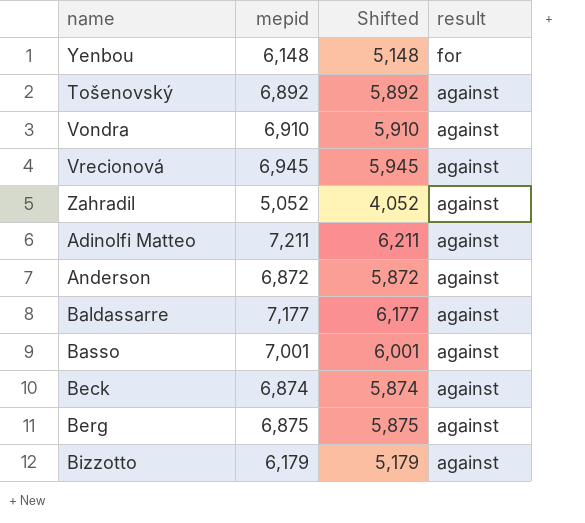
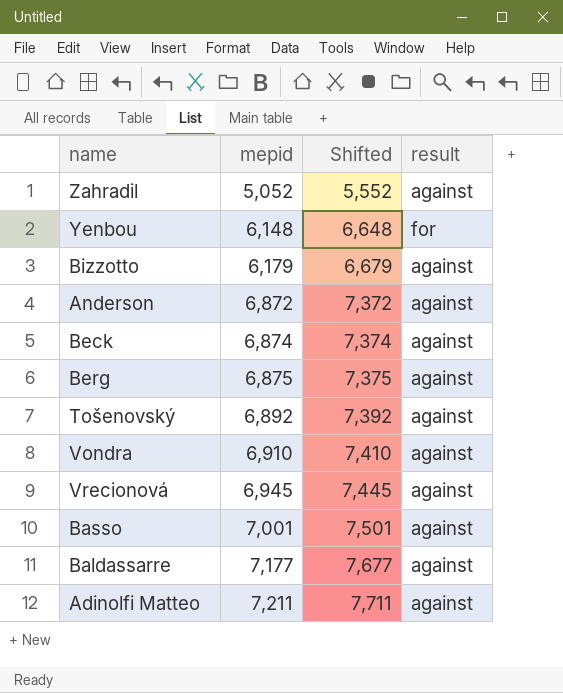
row order: result descending -> mepid ascending
column Shifted | formula: [mepid] - 1000 -> [mepid] + 500

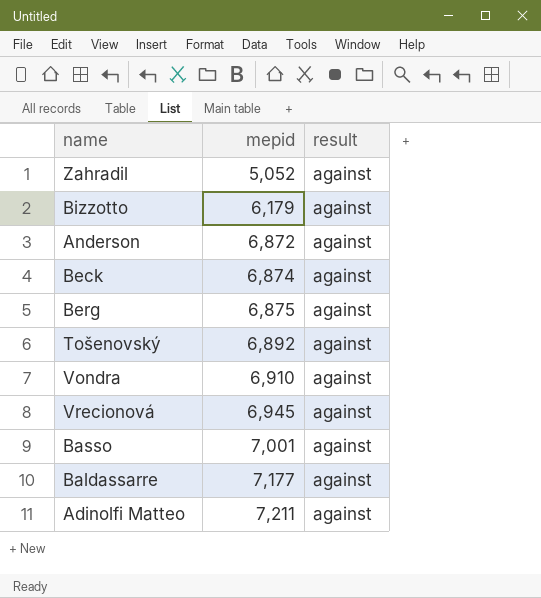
column Shifted | formula: [mepid] + 500 -> none
row Yenbou: 6,148 | 6,648 | for -> none

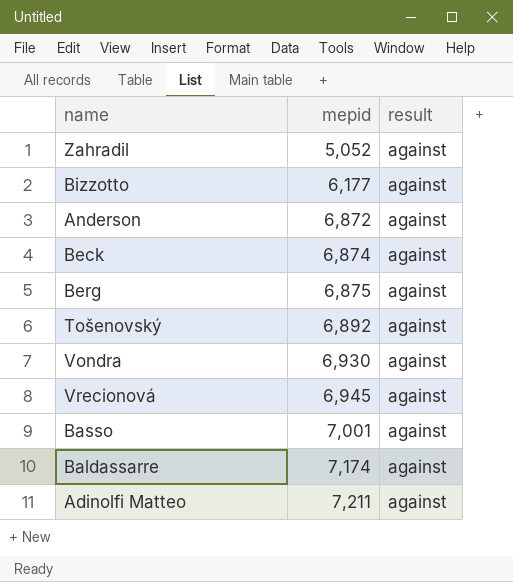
Bizzotto | mepid: 6,179 -> 6,177
Vondra | mepid: 6,910 -> 6,930
Baldassarre | mepid: 7,177 -> 7,174

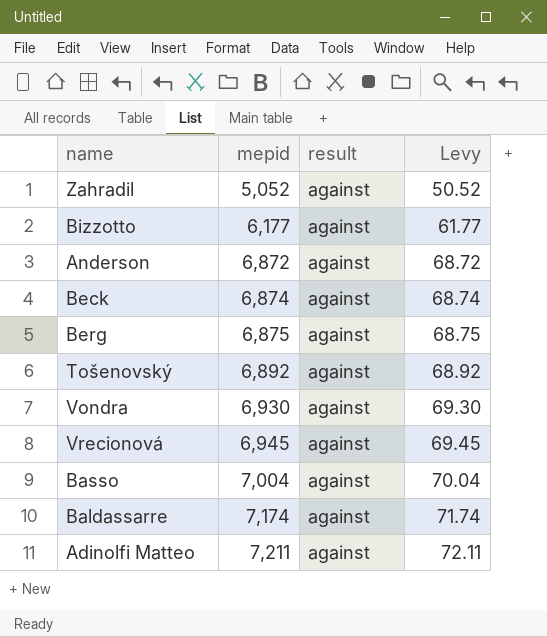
column Levy | formula: none -> [mepid] * 0.01
Basso | mepid: 7,001 -> 7,004

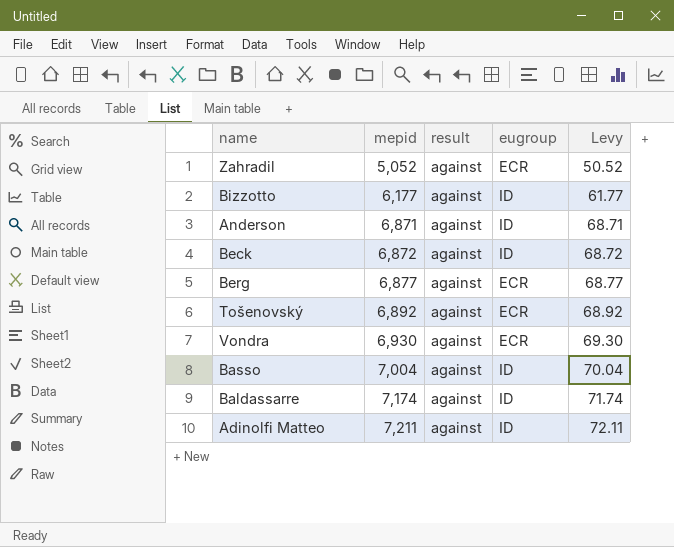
column eugroup | position: none -> 4
row Vrecionová: 6,945 | against | 69.45 -> none
Anderson | mepid: 6,872 -> 6,871
Anderson | Levy: 68.72 -> 68.71
Beck | mepid: 6,874 -> 6,872
Beck | Levy: 68.74 -> 68.72
Berg | mepid: 6,875 -> 6,877
Berg | Levy: 68.75 -> 68.77

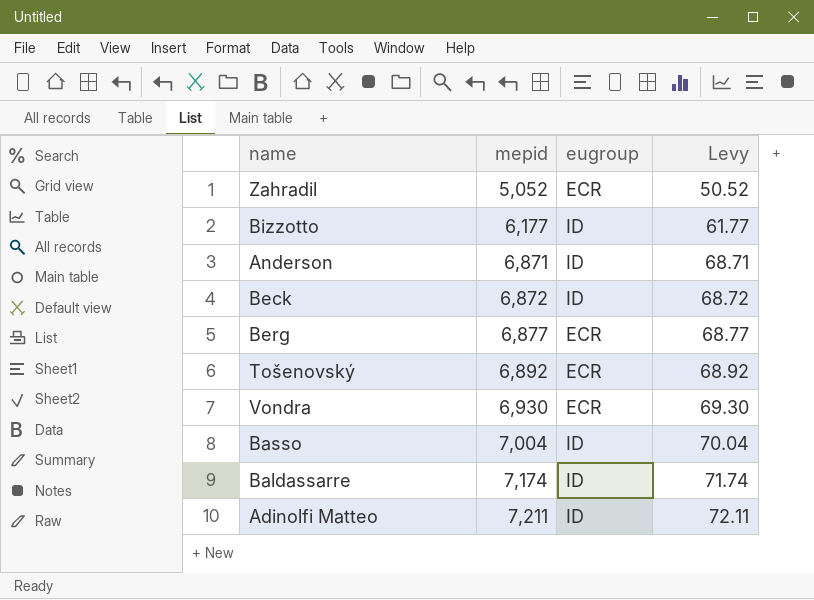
column result | position: 3 -> none

